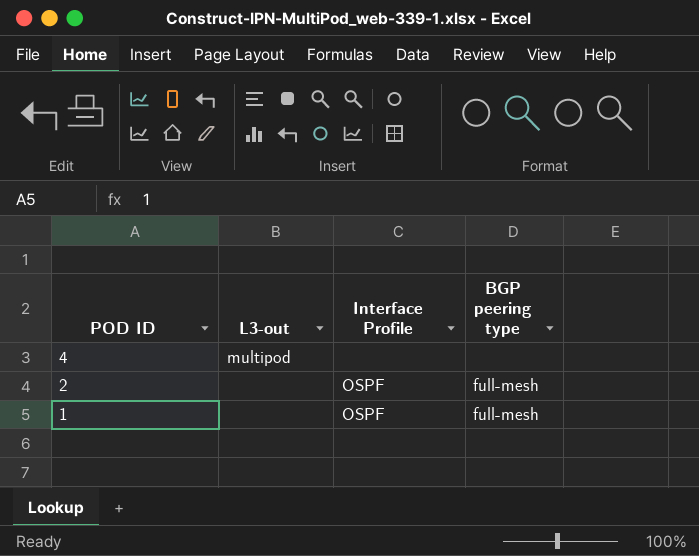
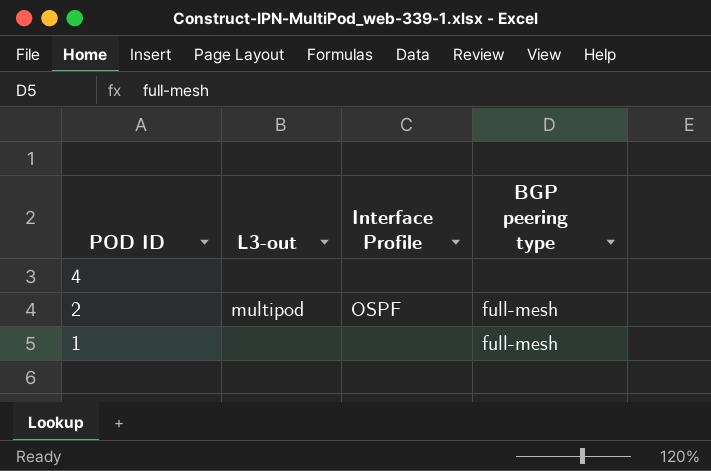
4 | L3-out: multipod -> none
2 | L3-out: none -> multipod
1 | Interface Profile: OSPF -> none

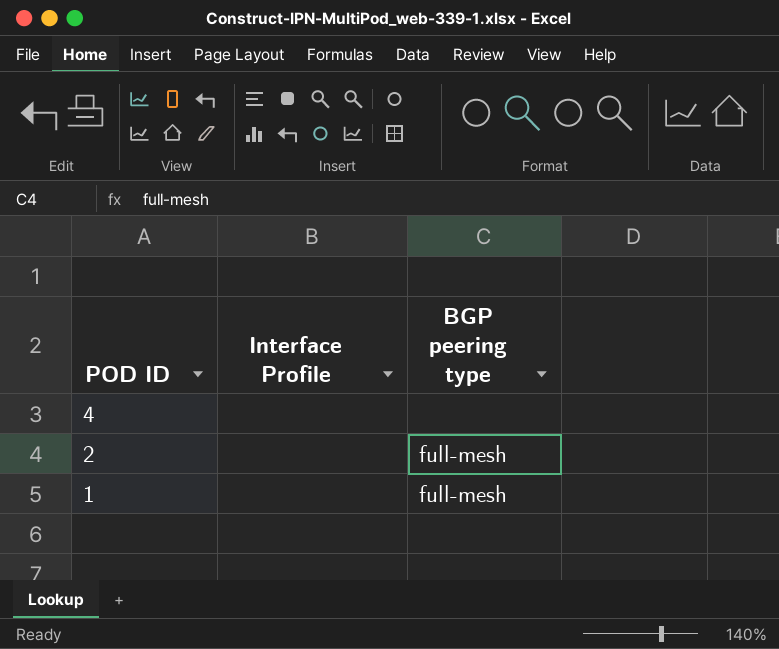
column L3-out | position: 2 -> none
2 | Interface Profile: OSPF -> none

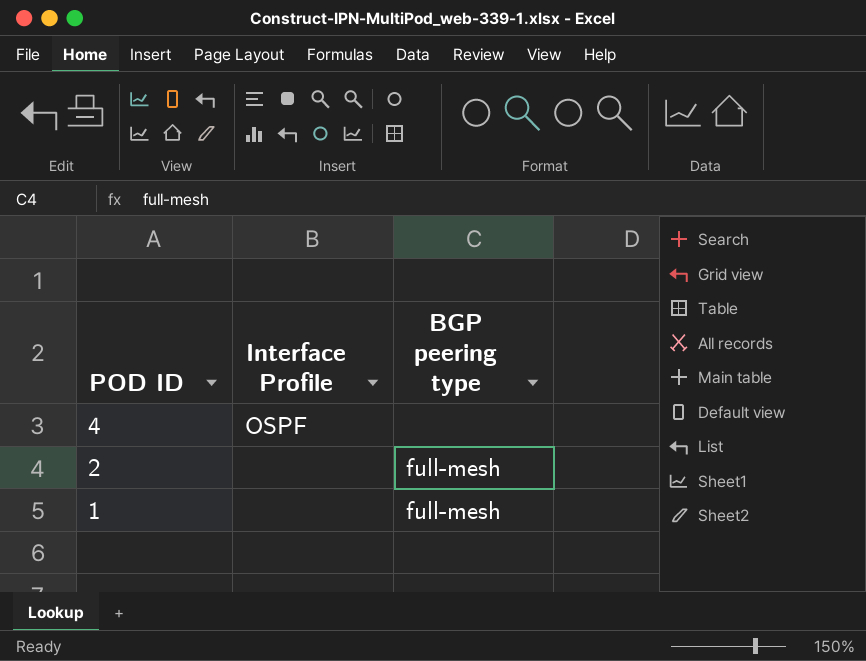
4 | Interface Profile: none -> OSPF

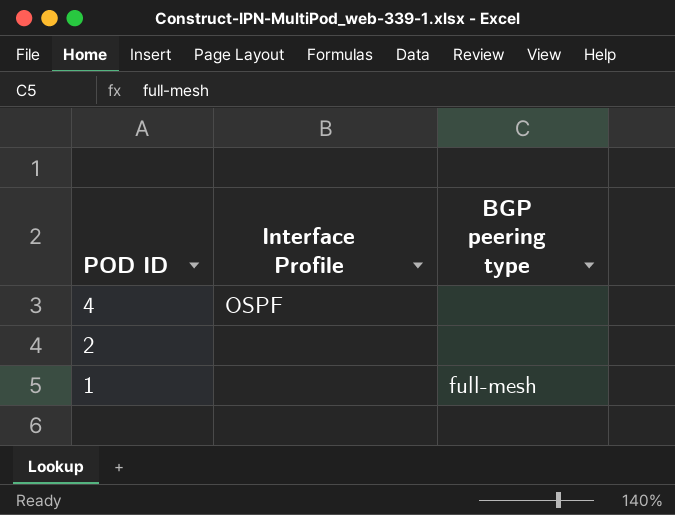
2 | BGP peering type: full-mesh -> none

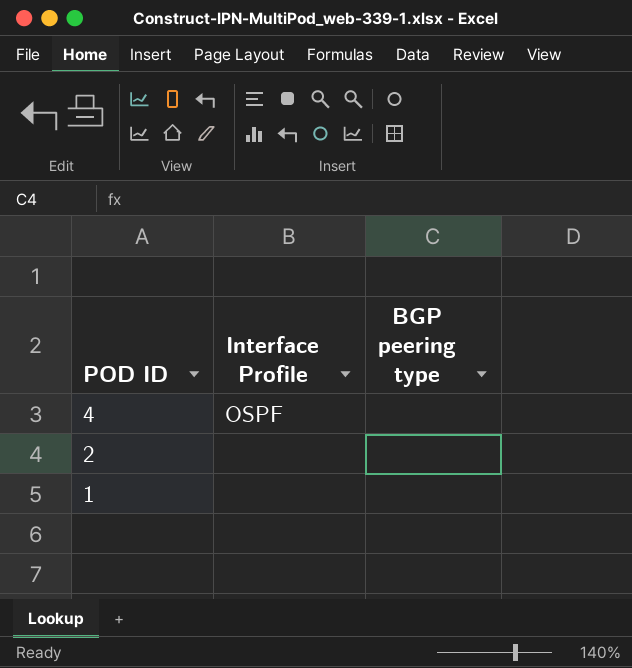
1 | BGP peering type: full-mesh -> none

